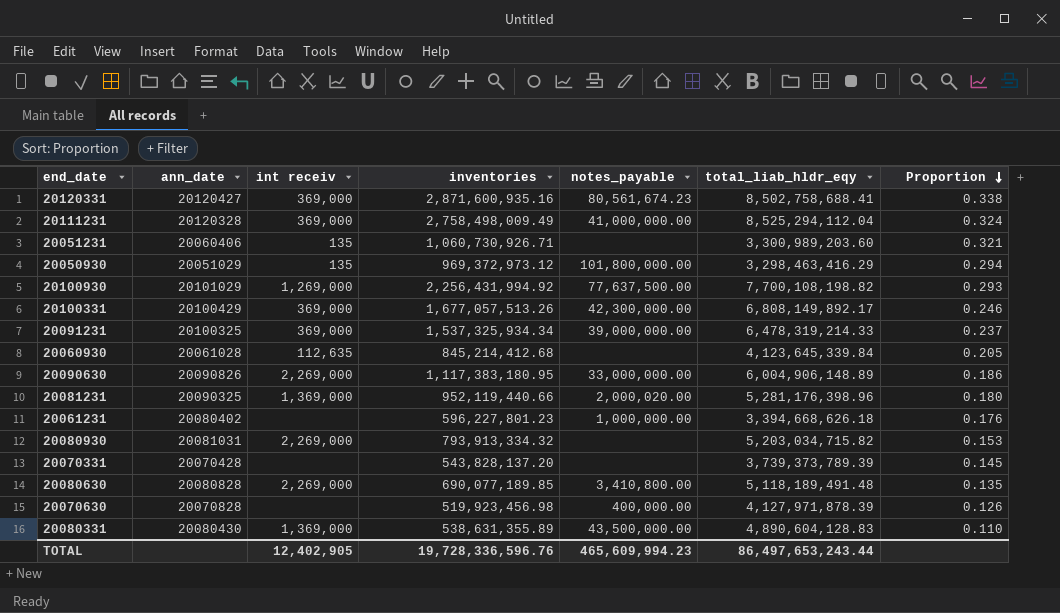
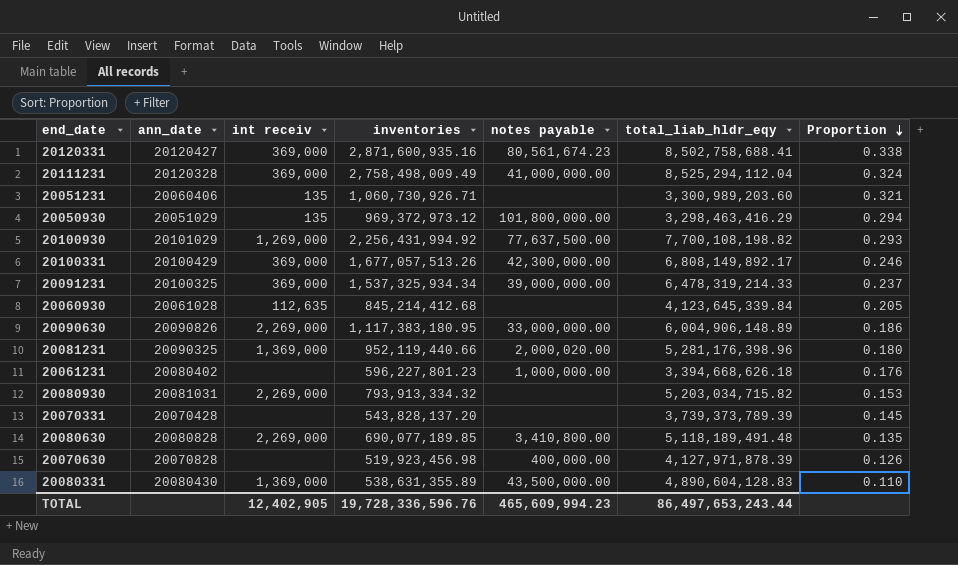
column name: notes_payable -> notes payable

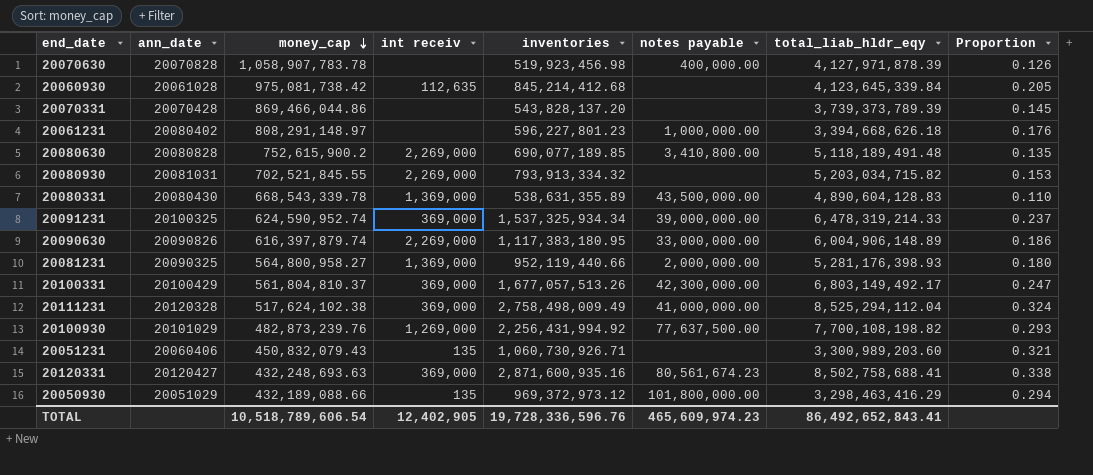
row order: Proportion descending -> money_cap descending
column money_cap | position: none -> 3
20081231 | notes payable: 2,000,020.00 -> 2,000,000.00
20081231 | total_liab_hldr_eqy: 5,281,176,398.96 -> 5,281,176,398.93
20100331 | total_liab_hldr_eqy: 6,808,149,892.17 -> 6,803,149,492.17
20100331 | Proportion: 0.246 -> 0.247
TOTAL | notes payable: 465,609,994.23 -> 465,609,974.23
TOTAL | total_liab_hldr_eqy: 86,497,653,243.44 -> 86,492,652,843.41

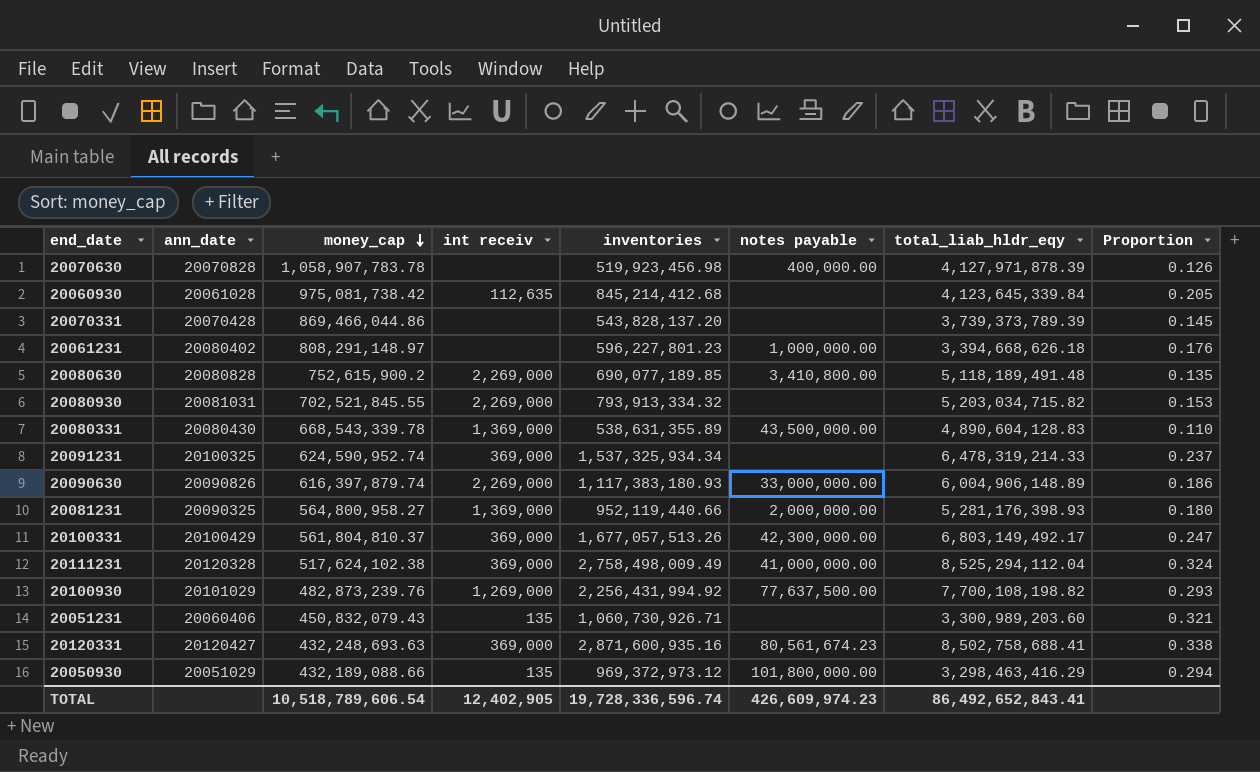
20091231 | notes payable: 39,000,000.00 -> none
20090630 | inventories: 1,117,383,180.95 -> 1,117,383,180.93
TOTAL | inventories: 19,728,336,596.76 -> 19,728,336,596.74
TOTAL | notes payable: 465,609,974.23 -> 426,609,974.23

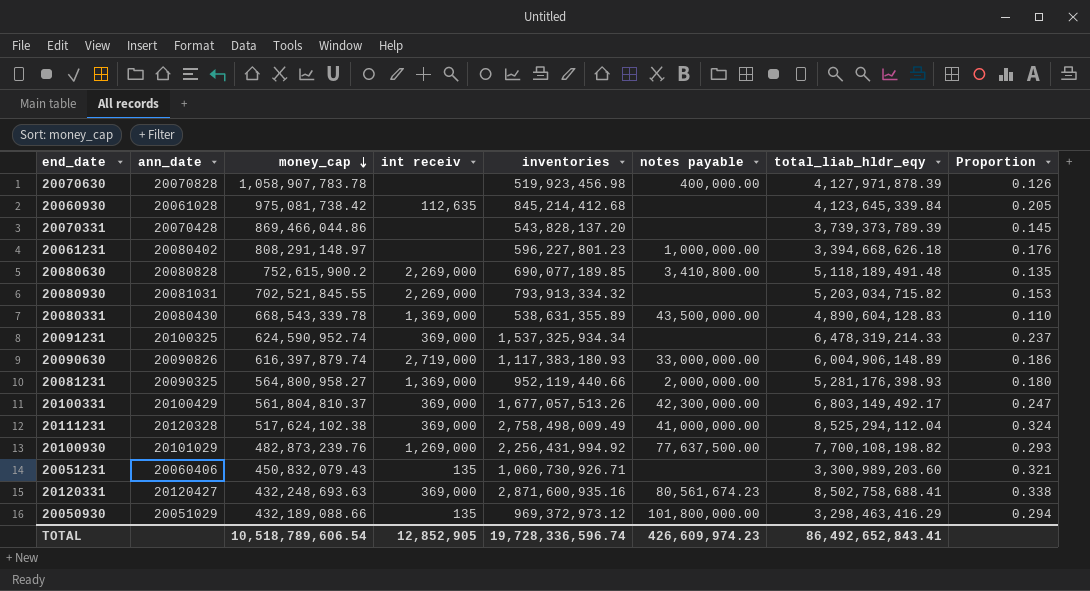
20090630 | int receiv: 2,269,000 -> 2,719,000
TOTAL | int receiv: 12,402,905 -> 12,852,905

